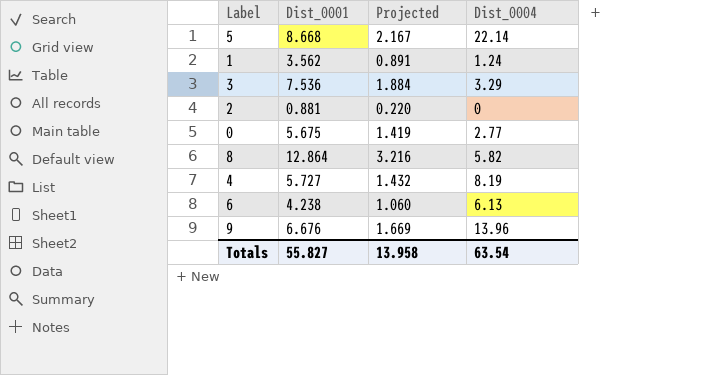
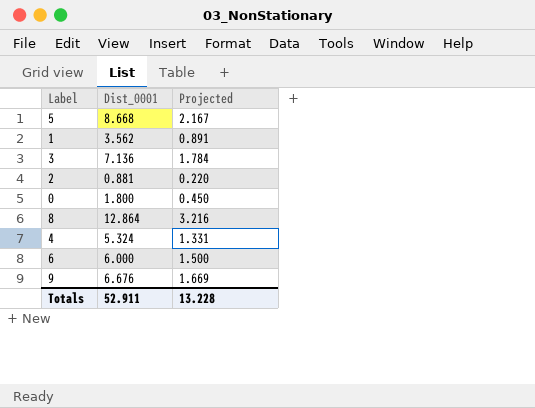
column Dist_0004 | position: 4 -> none
3 | Dist_0001: 7.536 -> 7.136
3 | Projected: 1.884 -> 1.784
0 | Dist_0001: 5.675 -> 1.800
0 | Projected: 1.419 -> 0.450
4 | Dist_0001: 5.727 -> 5.324
4 | Projected: 1.432 -> 1.331
6 | Dist_0001: 4.238 -> 6.000
6 | Projected: 1.060 -> 1.500
Totals | Dist_0001: 55.827 -> 52.911
Totals | Projected: 13.958 -> 13.228

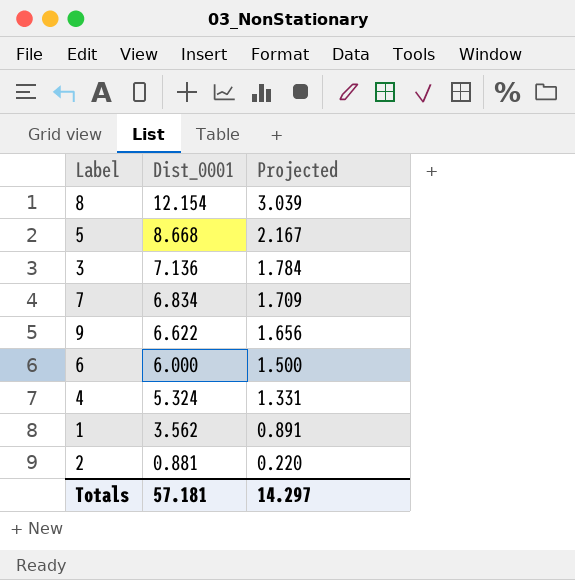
row order: none -> Dist_0001 descending
row 0: 1.800 | 0.450 -> none
8 | Dist_0001: 12.864 -> 12.154
8 | Projected: 3.216 -> 3.039
row 7: none -> 6.834 | 1.709
9 | Dist_0001: 6.676 -> 6.622
9 | Projected: 1.669 -> 1.656
Totals | Dist_0001: 52.911 -> 57.181
Totals | Projected: 13.228 -> 14.297

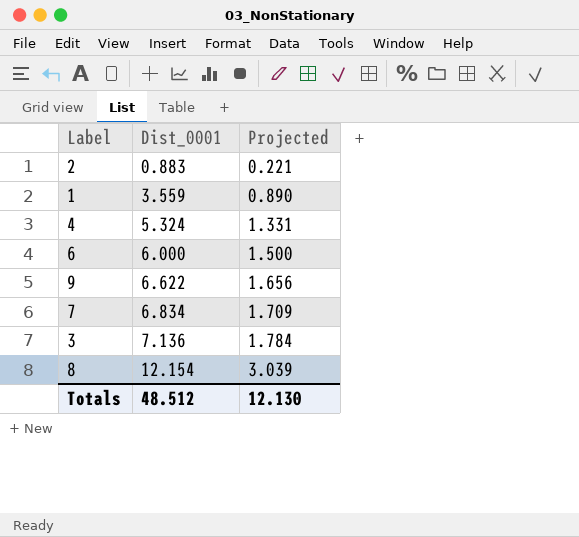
row order: Dist_0001 descending -> Dist_0001 ascending
row 5: 8.668 | 2.167 -> none
2 | Dist_0001: 0.881 -> 0.883
2 | Projected: 0.220 -> 0.221
1 | Dist_0001: 3.562 -> 3.559
1 | Projected: 0.891 -> 0.890
Totals | Dist_0001: 57.181 -> 48.512
Totals | Projected: 14.297 -> 12.130

